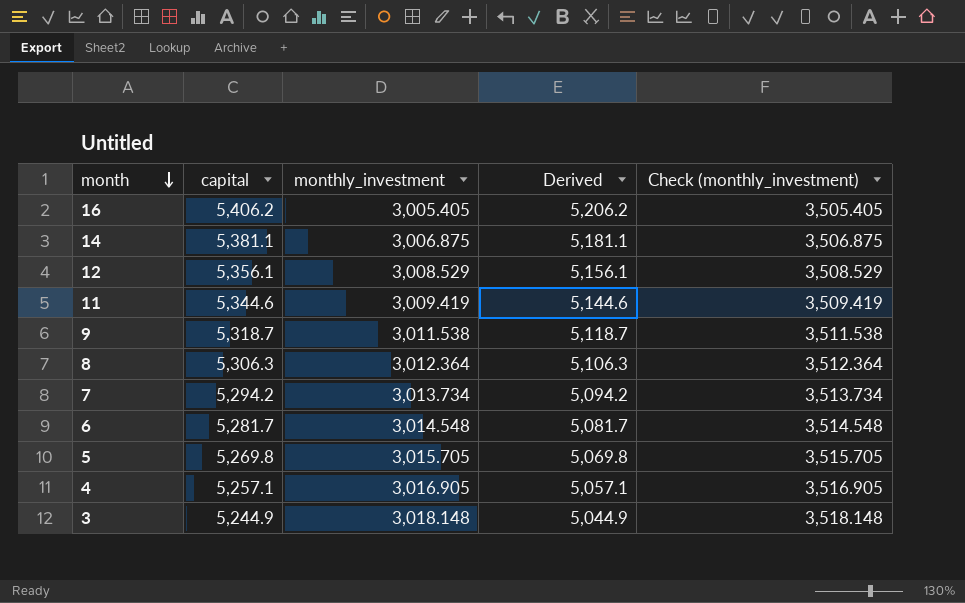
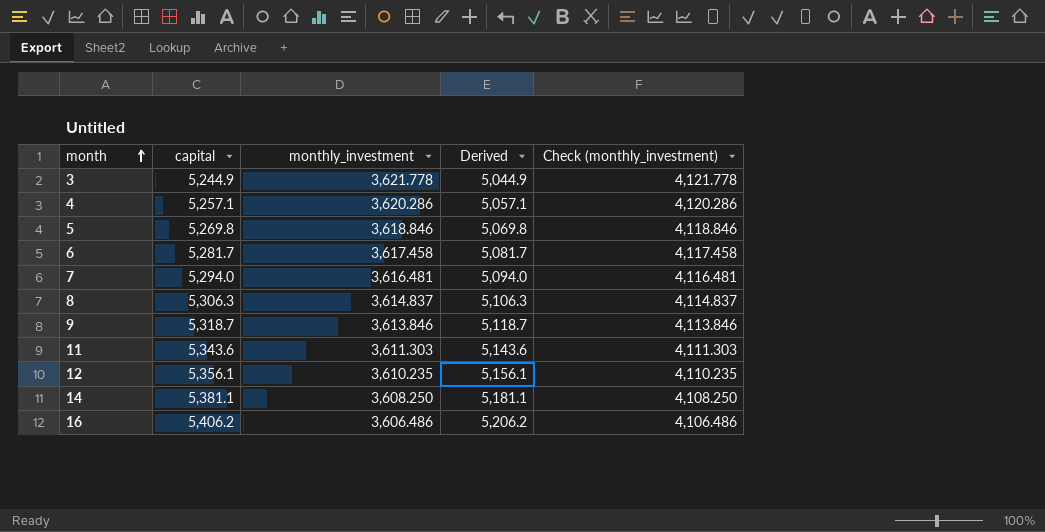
row order: month descending -> month ascending
3 | monthly_investment: 3,018.148 -> 3,621.778
3 | Check (monthly_investment): 3,518.148 -> 4,121.778
4 | monthly_investment: 3,016.905 -> 3,620.286
4 | Check (monthly_investment): 3,516.905 -> 4,120.286
5 | monthly_investment: 3,015.705 -> 3,618.846
5 | Check (monthly_investment): 3,515.705 -> 4,118.846
6 | monthly_investment: 3,014.548 -> 3,617.458
6 | Check (monthly_investment): 3,514.548 -> 4,117.458
7 | capital: 5,294.2 -> 5,294.0
7 | monthly_investment: 3,013.734 -> 3,616.481
7 | Derived: 5,094.2 -> 5,094.0
7 | Check (monthly_investment): 3,513.734 -> 4,116.481
8 | monthly_investment: 3,012.364 -> 3,614.837
8 | Check (monthly_investment): 3,512.364 -> 4,114.837
9 | monthly_investment: 3,011.538 -> 3,613.846
9 | Check (monthly_investment): 3,511.538 -> 4,113.846
11 | capital: 5,344.6 -> 5,343.6
11 | monthly_investment: 3,009.419 -> 3,611.303
11 | Derived: 5,144.6 -> 5,143.6
11 | Check (monthly_investment): 3,509.419 -> 4,111.303
12 | monthly_investment: 3,008.529 -> 3,610.235
12 | Check (monthly_investment): 3,508.529 -> 4,110.235
14 | monthly_investment: 3,006.875 -> 3,608.250
14 | Check (monthly_investment): 3,506.875 -> 4,108.250
16 | monthly_investment: 3,005.405 -> 3,606.486
16 | Check (monthly_investment): 3,505.405 -> 4,106.486

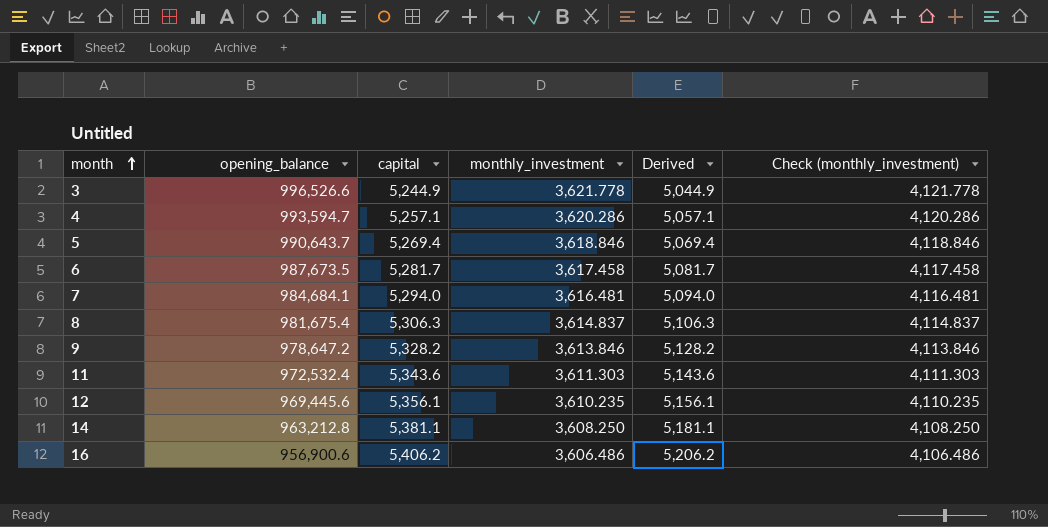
column opening_balance | position: none -> 2
5 | capital: 5,269.8 -> 5,269.4
5 | Derived: 5,069.8 -> 5,069.4
9 | capital: 5,318.7 -> 5,328.2
9 | Derived: 5,118.7 -> 5,128.2

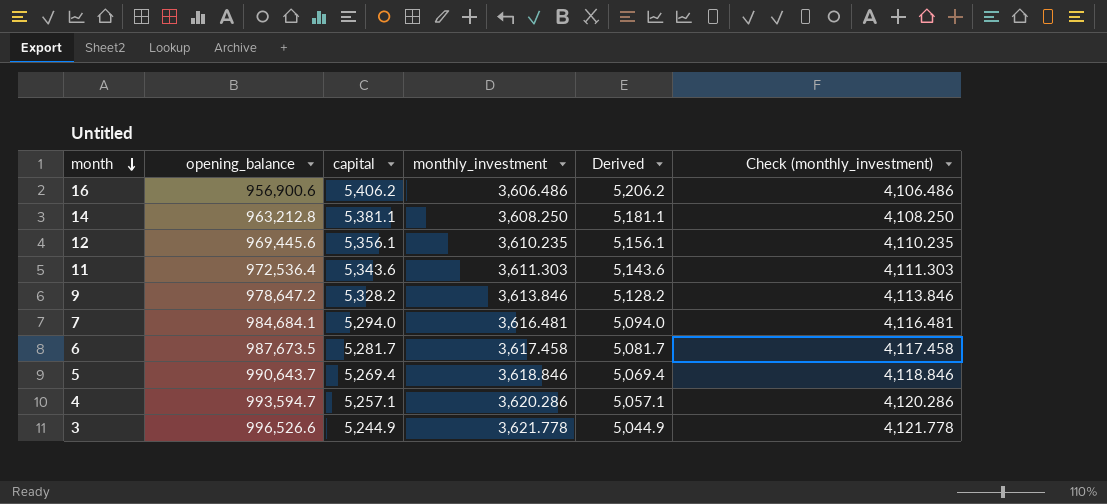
row order: month ascending -> month descending
row 8: 981,675.4 | 5,306.3 | 3,614.837 | 5,106.3 | 4,114.837 -> none
11 | opening_balance: 972,532.4 -> 972,536.4

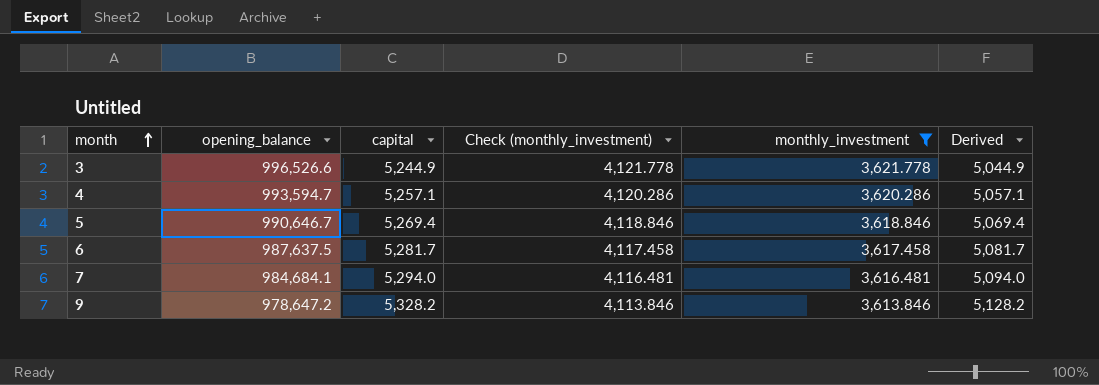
filter: none -> monthly_investment >= 3,613.846
row order: month descending -> month ascending
column Check (monthly_investment) | position: 6 -> 4
5 | opening_balance: 990,643.7 -> 990,646.7
6 | opening_balance: 987,673.5 -> 987,637.5

